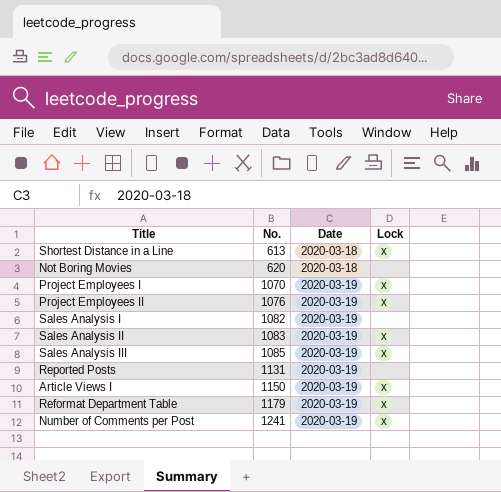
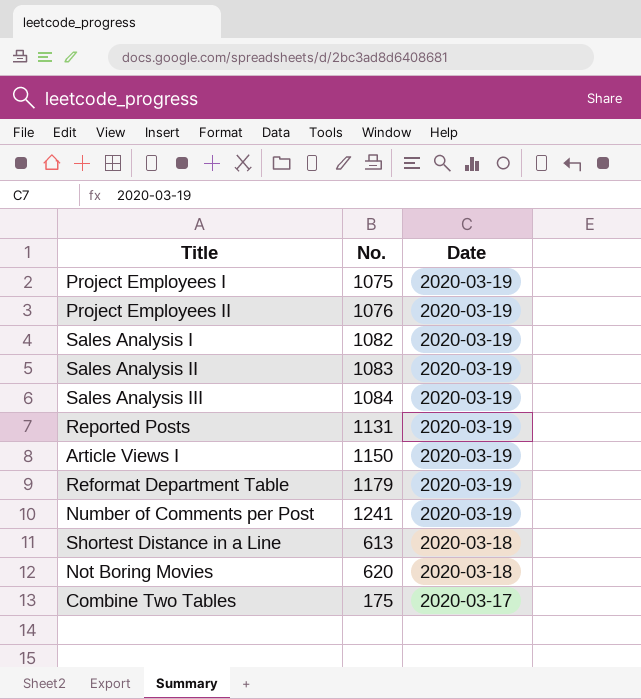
row order: No. ascending -> Date descending
column Lock | position: 4 -> none
Project Employees I | No.: 1070 -> 1075
Sales Analysis III | No.: 1085 -> 1084
row Combine Two Tables: none -> 175 | 2020-03-17

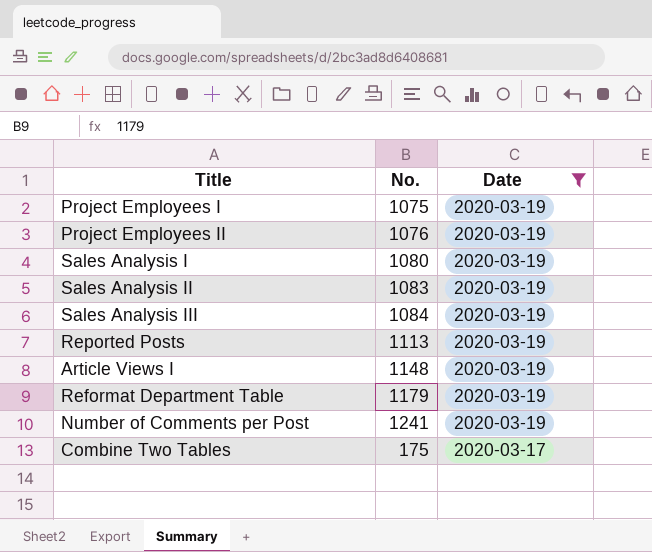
filter: none -> Date != 2020-03-18
Sales Analysis I | No.: 1082 -> 1080
Reported Posts | No.: 1131 -> 1113
Article Views I | No.: 1150 -> 1148

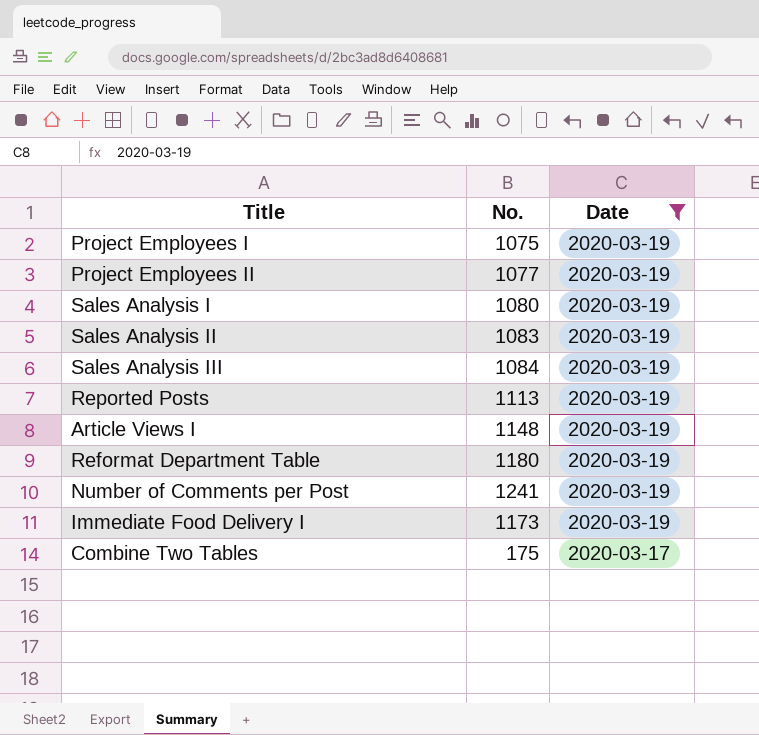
Project Employees II | No.: 1076 -> 1077
Reformat Department Table | No.: 1179 -> 1180
row Immediate Food Delivery I: none -> 1173 | 2020-03-19

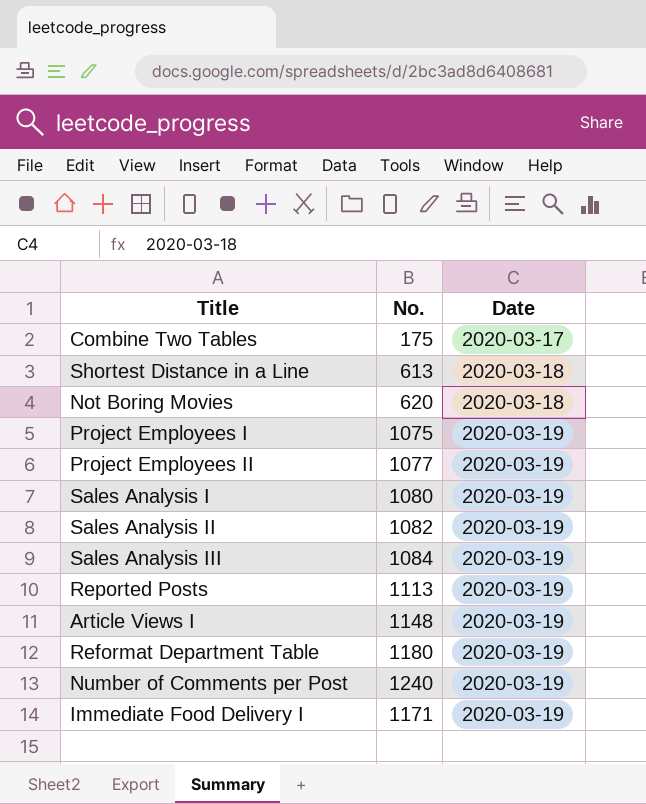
filter: Date != 2020-03-18 -> none
row order: Date descending -> Date ascending
Sales Analysis II | No.: 1083 -> 1082
Number of Comments per Post | No.: 1241 -> 1240
Immediate Food Delivery I | No.: 1173 -> 1171

